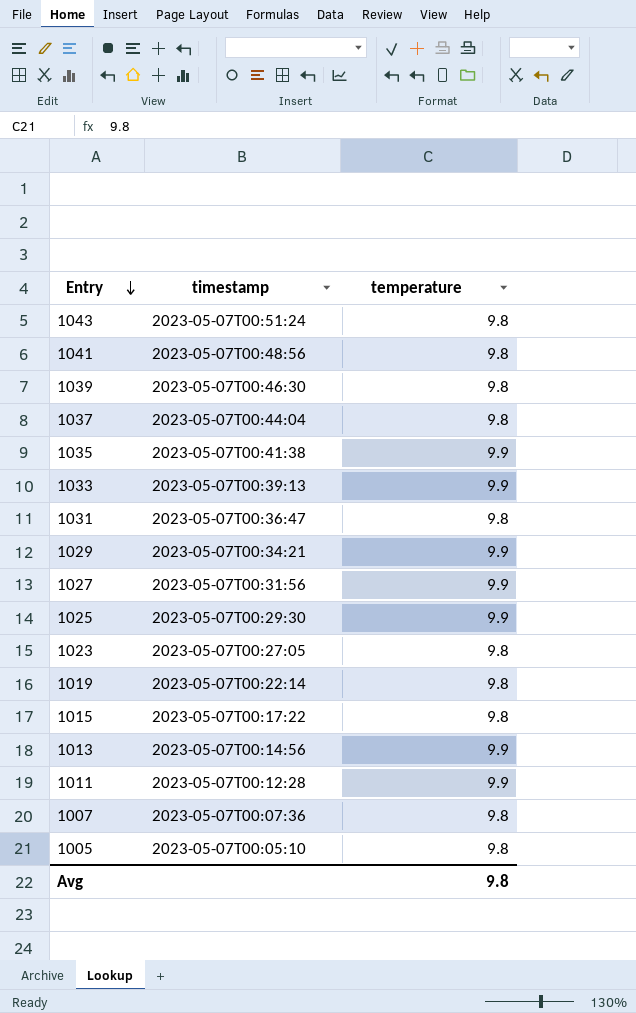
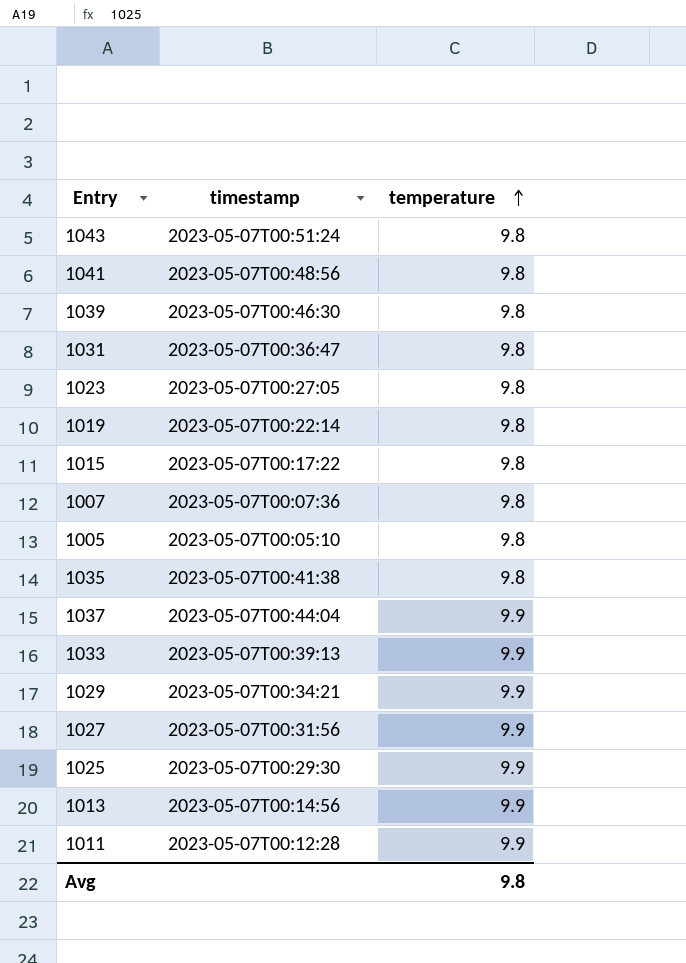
row order: Entry descending -> temperature ascending
1035 | temperature: 9.9 -> 9.8
1037 | temperature: 9.8 -> 9.9

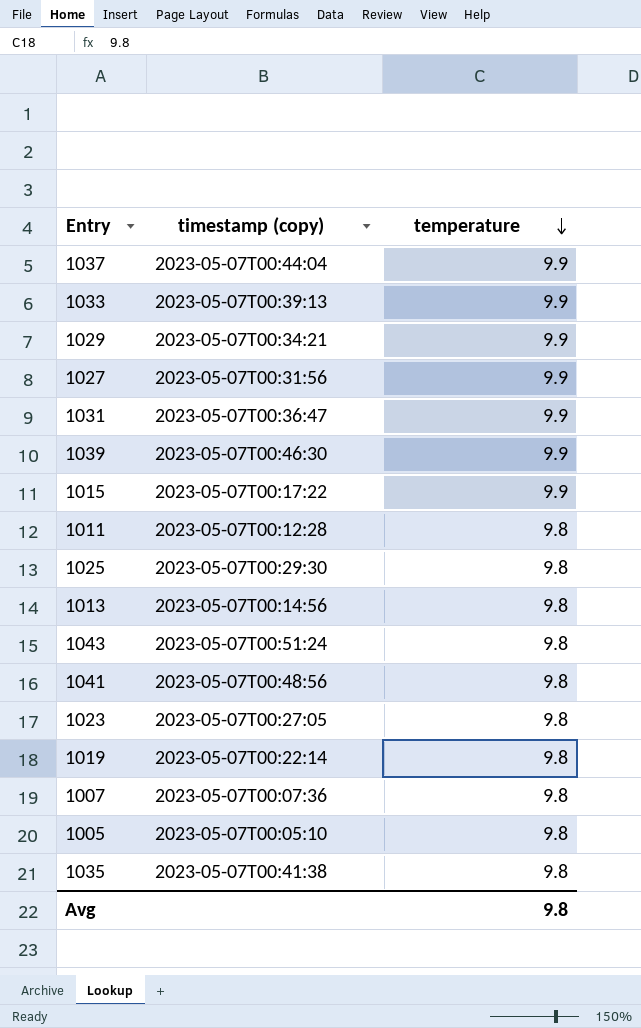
row order: temperature ascending -> temperature descending
column name: timestamp -> timestamp (copy)
1031 | temperature: 9.8 -> 9.9
1039 | temperature: 9.8 -> 9.9
1015 | temperature: 9.8 -> 9.9
1011 | temperature: 9.9 -> 9.8
1025 | temperature: 9.9 -> 9.8
1013 | temperature: 9.9 -> 9.8

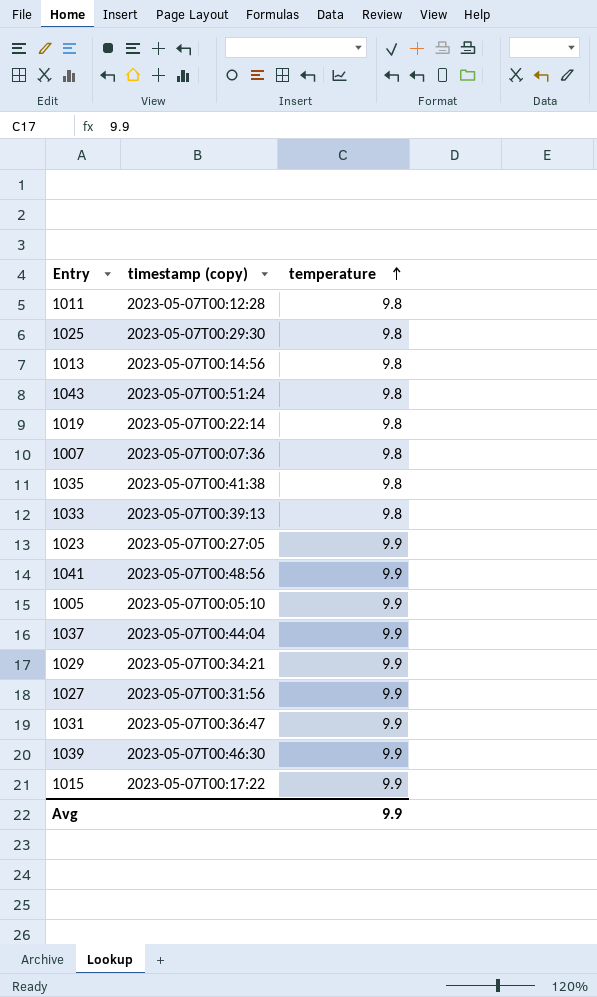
row order: temperature descending -> temperature ascending
1033 | temperature: 9.9 -> 9.8
1023 | temperature: 9.8 -> 9.9
1041 | temperature: 9.8 -> 9.9
1005 | temperature: 9.8 -> 9.9
Avg | temperature: 9.8 -> 9.9

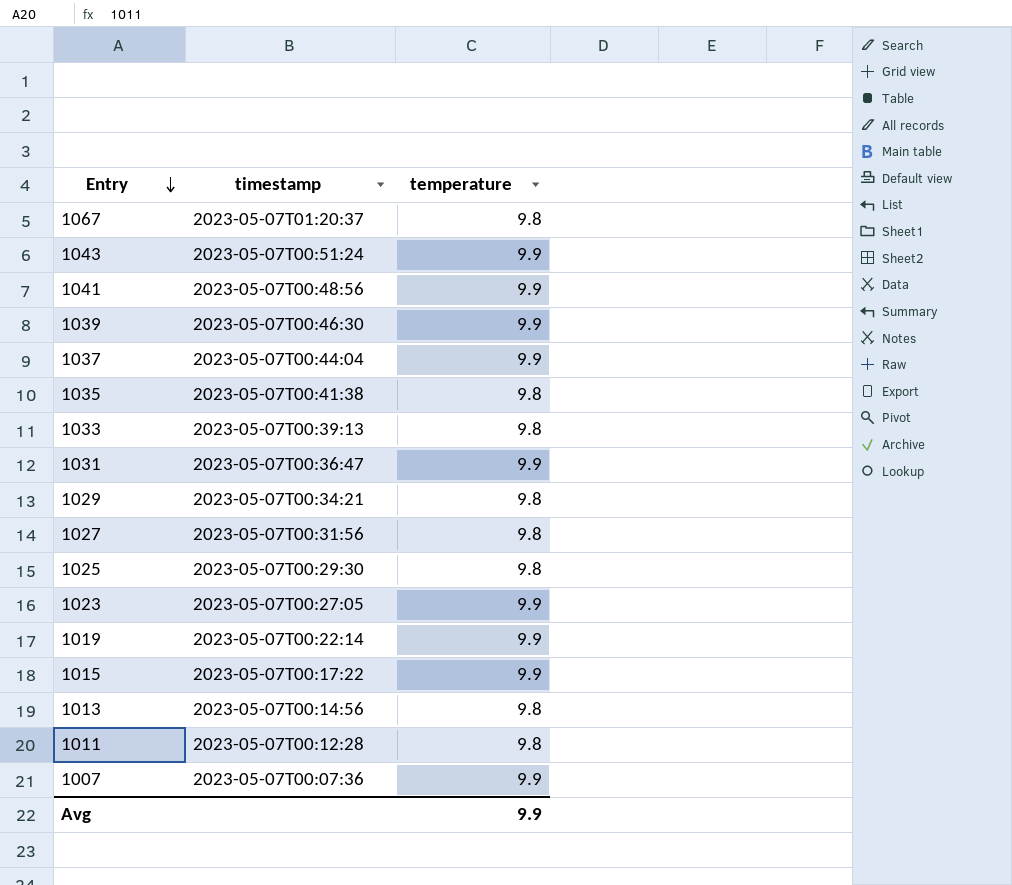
row order: temperature ascending -> Entry descending
column name: timestamp (copy) -> timestamp
row 1005: 2023-05-07T00:05:10 | 9.9 -> none
row 1067: none -> 2023-05-07T01:20:37 | 9.8
1043 | temperature: 9.8 -> 9.9
1029 | temperature: 9.9 -> 9.8
1027 | temperature: 9.9 -> 9.8
1019 | temperature: 9.8 -> 9.9
1007 | temperature: 9.8 -> 9.9

